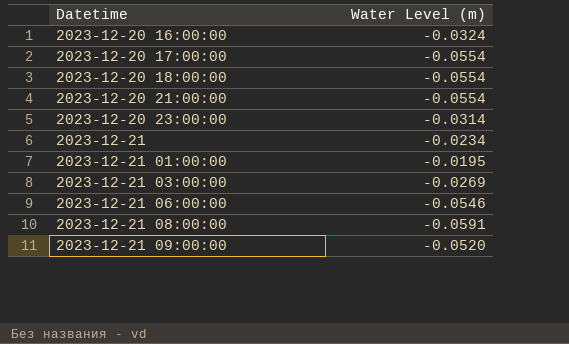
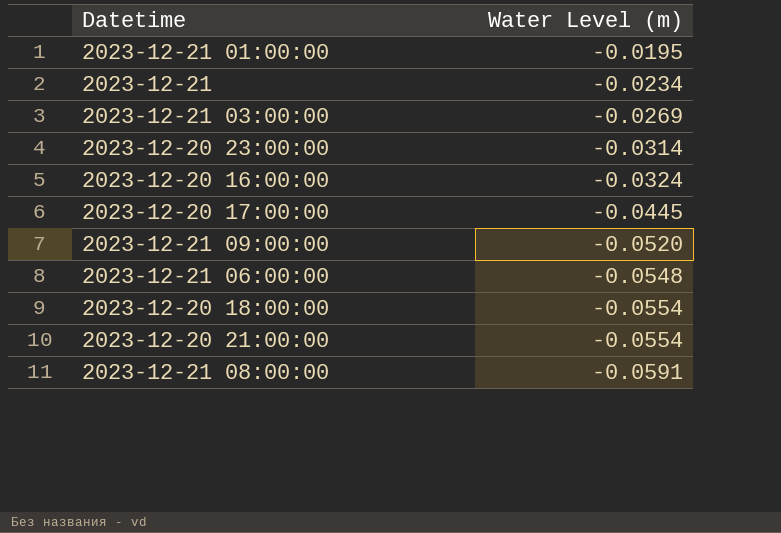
row order: Datetime ascending -> Water Level (m) descending
2023-12-20 17:00:00 | Water Level (m): -0.0554 -> -0.0445
2023-12-21 06:00:00 | Water Level (m): -0.0546 -> -0.0548

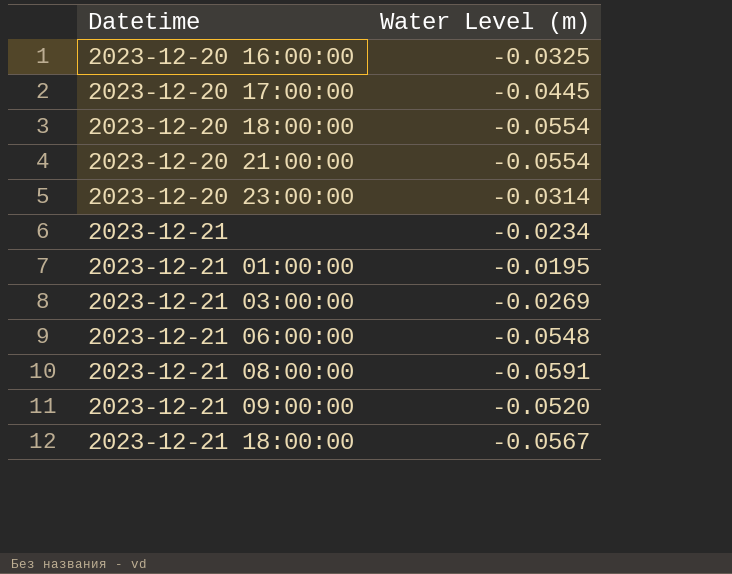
row order: Water Level (m) descending -> Datetime ascending
2023-12-20 16:00:00 | Water Level (m): -0.0324 -> -0.0325
row 2023-12-21 18:00:00: none -> -0.0567

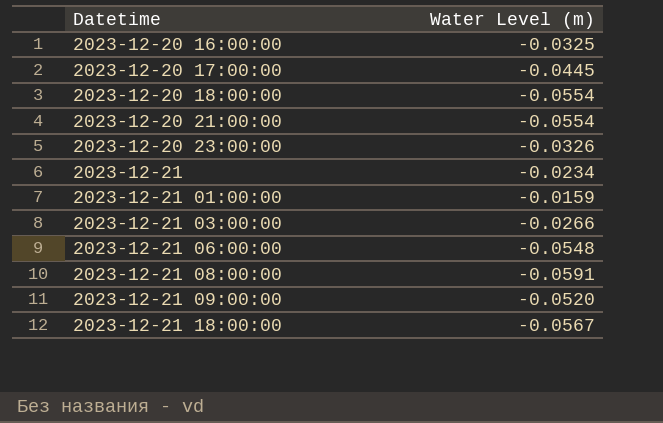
2023-12-20 23:00:00 | Water Level (m): -0.0314 -> -0.0326
2023-12-21 01:00:00 | Water Level (m): -0.0195 -> -0.0159
2023-12-21 03:00:00 | Water Level (m): -0.0269 -> -0.0266

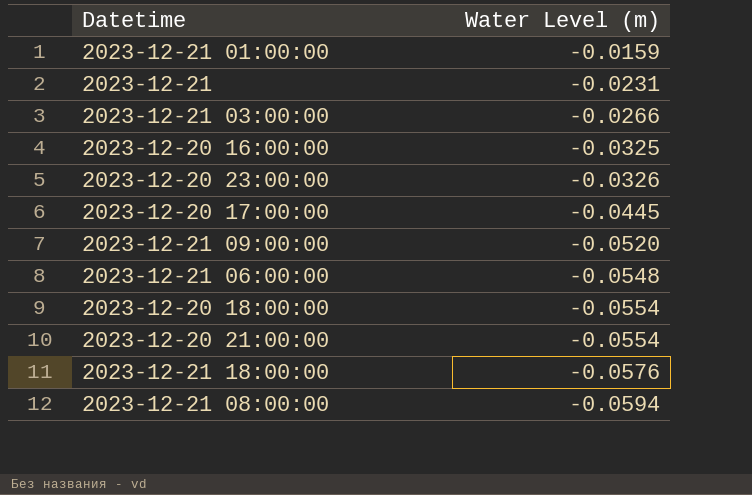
row order: Datetime ascending -> Water Level (m) descending
2023-12-21 | Water Level (m): -0.0234 -> -0.0231
2023-12-21 18:00:00 | Water Level (m): -0.0567 -> -0.0576
2023-12-21 08:00:00 | Water Level (m): -0.0591 -> -0.0594

